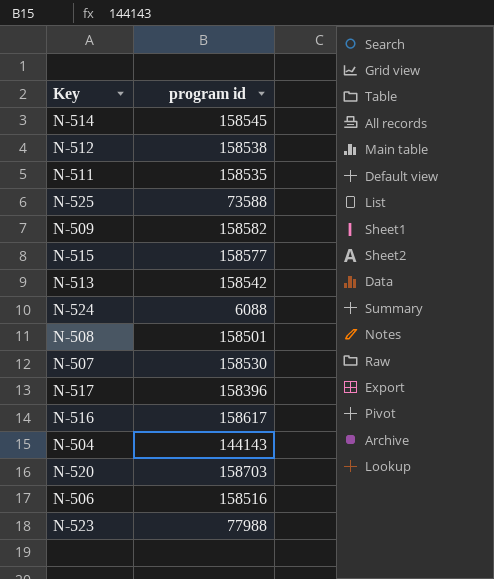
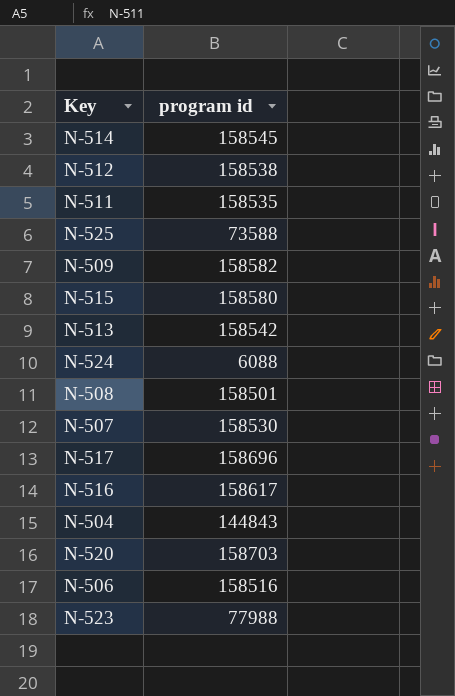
N-515 | program id: 158577 -> 158580
N-517 | program id: 158396 -> 158696
N-504 | program id: 144143 -> 144843

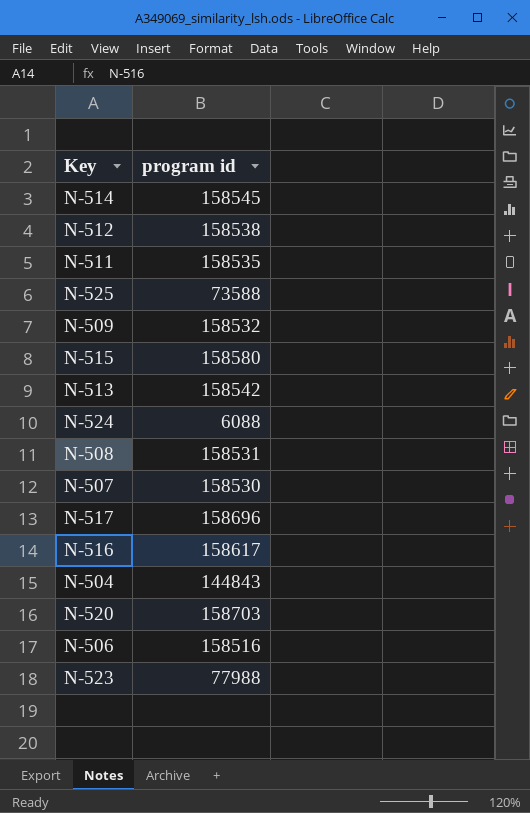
N-509 | program id: 158582 -> 158532
N-508 | program id: 158501 -> 158531

